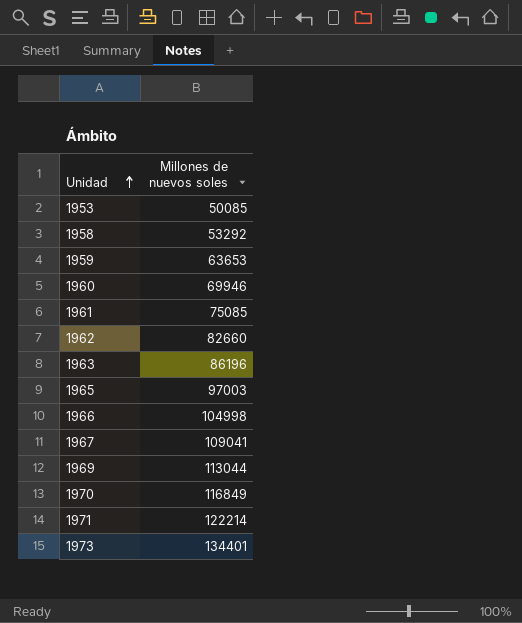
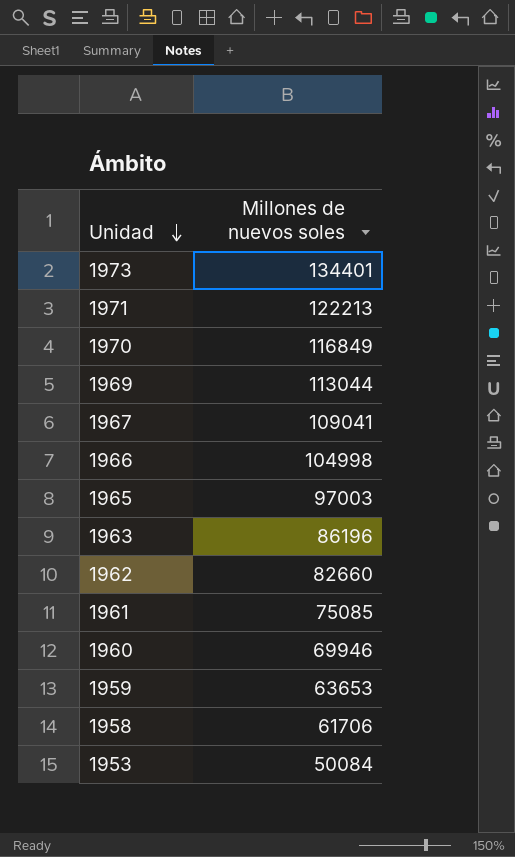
row order: Unidad ascending -> Unidad descending
1971 | Millones de nuevos soles: 122214 -> 122213
1958 | Millones de nuevos soles: 53292 -> 61706
1953 | Millones de nuevos soles: 50085 -> 50084

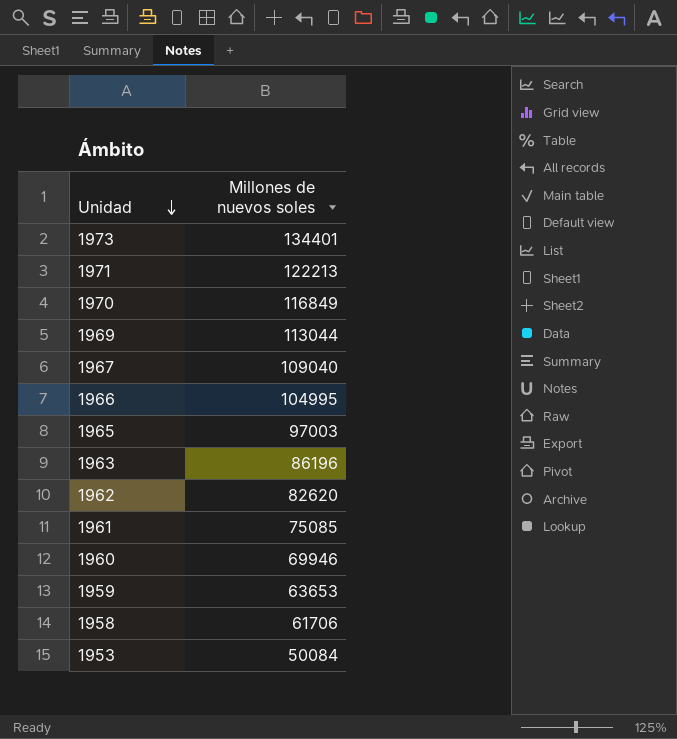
1967 | Millones de nuevos soles: 109041 -> 109040
1966 | Millones de nuevos soles: 104998 -> 104995
1962 | Millones de nuevos soles: 82660 -> 82620

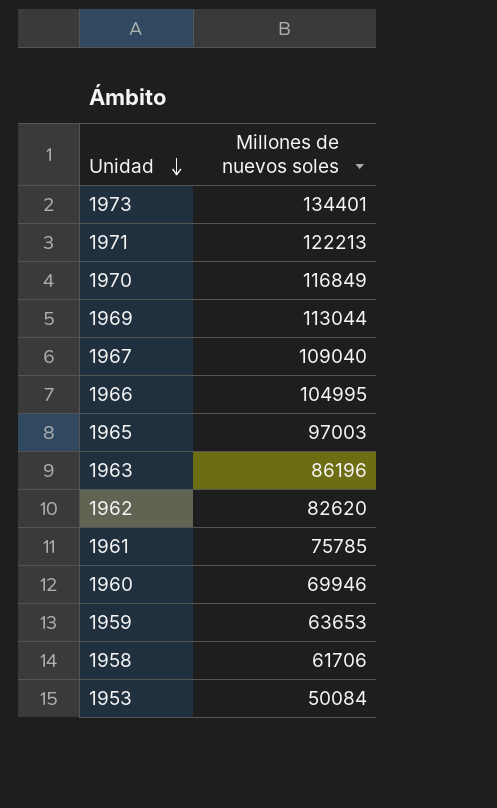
1961 | Millones de nuevos soles: 75085 -> 75785

